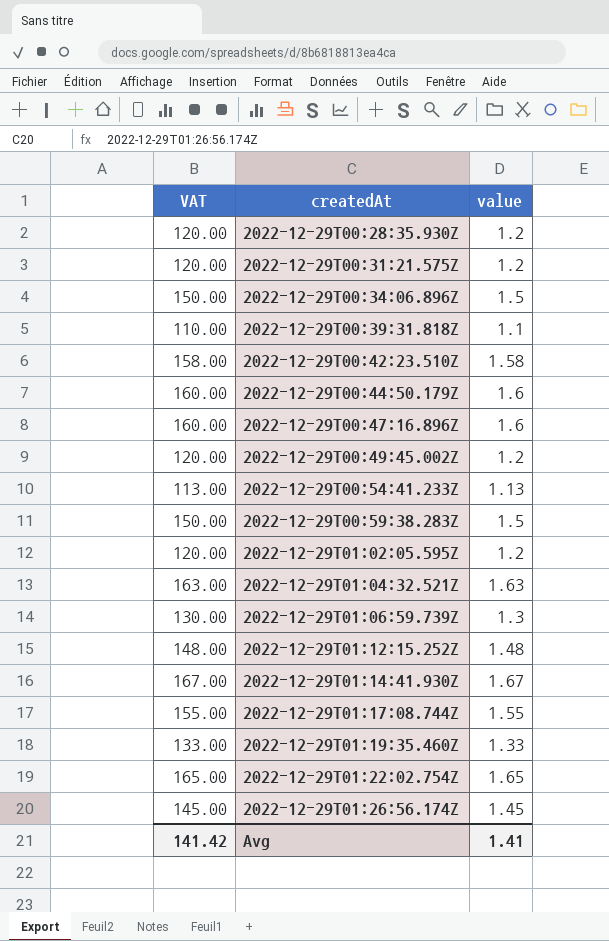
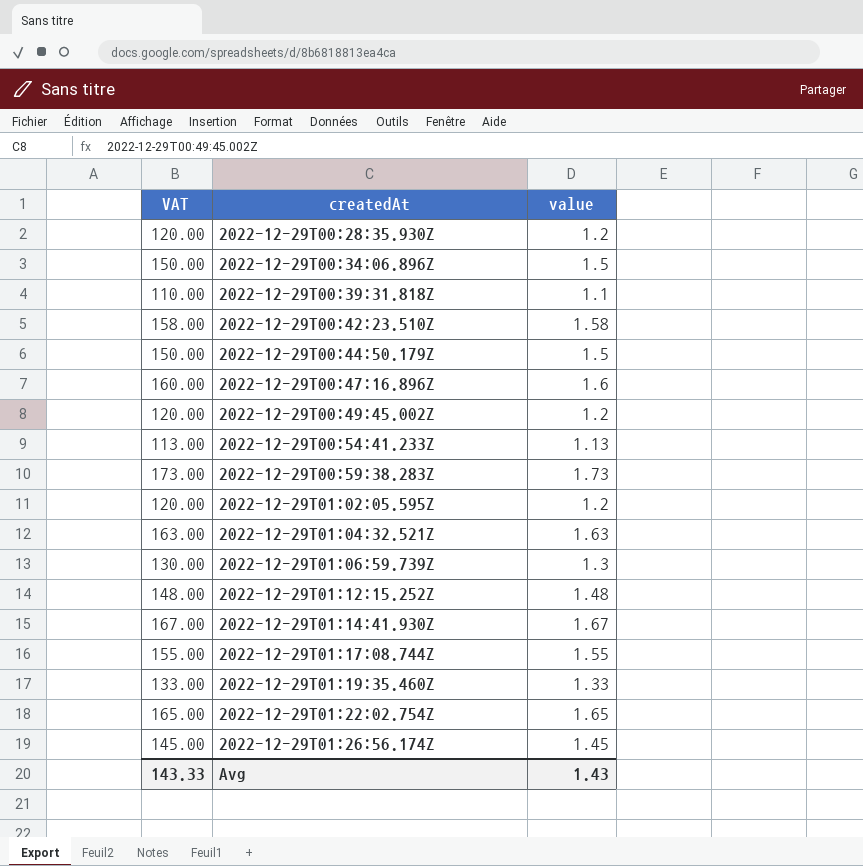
row 2022-12-29T00:31:21.575Z: 120.00 | 1.2 -> none
2022-12-29T00:44:50.179Z | VAT: 160.00 -> 150.00
2022-12-29T00:44:50.179Z | value: 1.6 -> 1.5
2022-12-29T00:59:38.283Z | VAT: 150.00 -> 173.00
2022-12-29T00:59:38.283Z | value: 1.5 -> 1.73
Avg | VAT: 141.42 -> 143.33
Avg | value: 1.41 -> 1.43

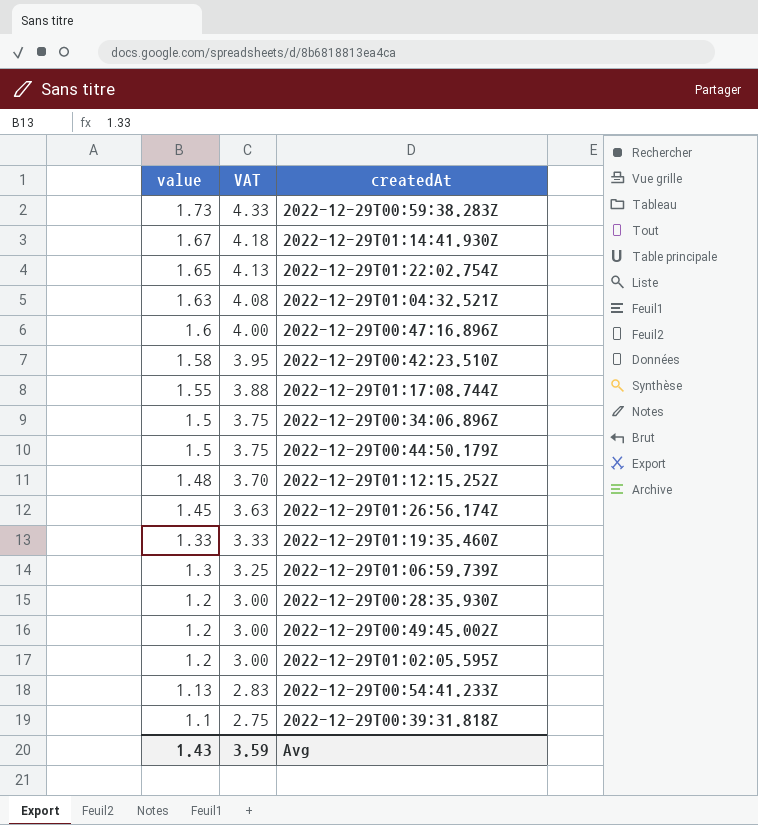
row order: createdAt ascending -> value descending
column value | position: 3 -> 1
column VAT | formula: [value] * 100 -> [value] * 2.5
Avg | VAT: 143.33 -> 3.59

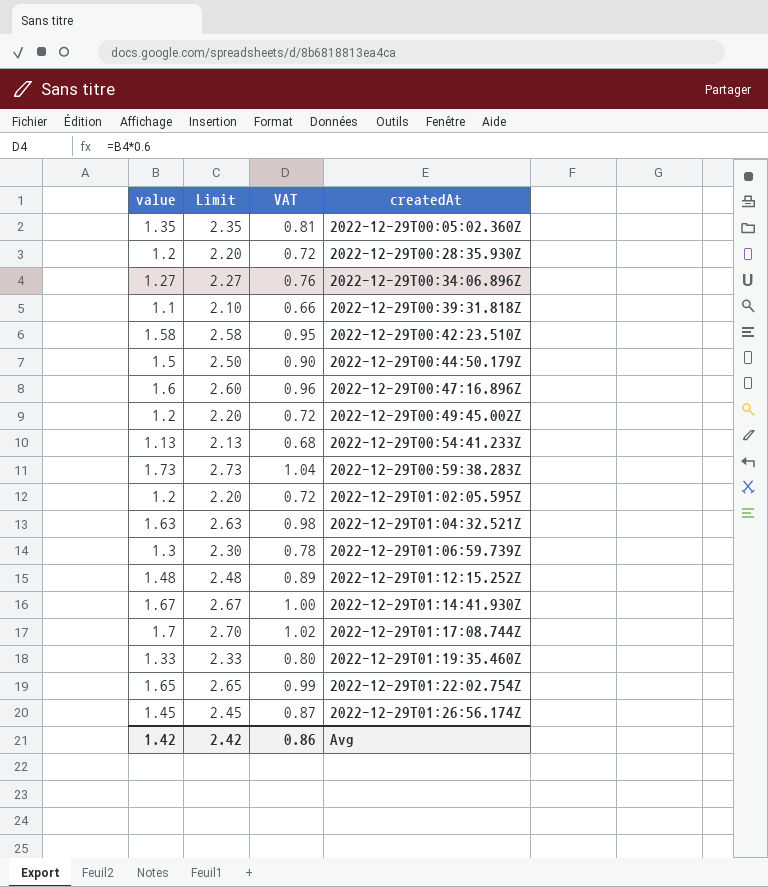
row order: value descending -> createdAt ascending
column Limit | formula: none -> [value] + 1
column VAT | formula: [value] * 2.5 -> [value] * 0.6
row 2022-12-29T00:05:02.360Z: none -> 1.35 | 2.35 | 0.81
2022-12-29T00:34:06.896Z | value: 1.5 -> 1.27
2022-12-29T01:17:08.744Z | value: 1.55 -> 1.7
Avg | value: 1.43 -> 1.42
Avg | VAT: 3.59 -> 0.86

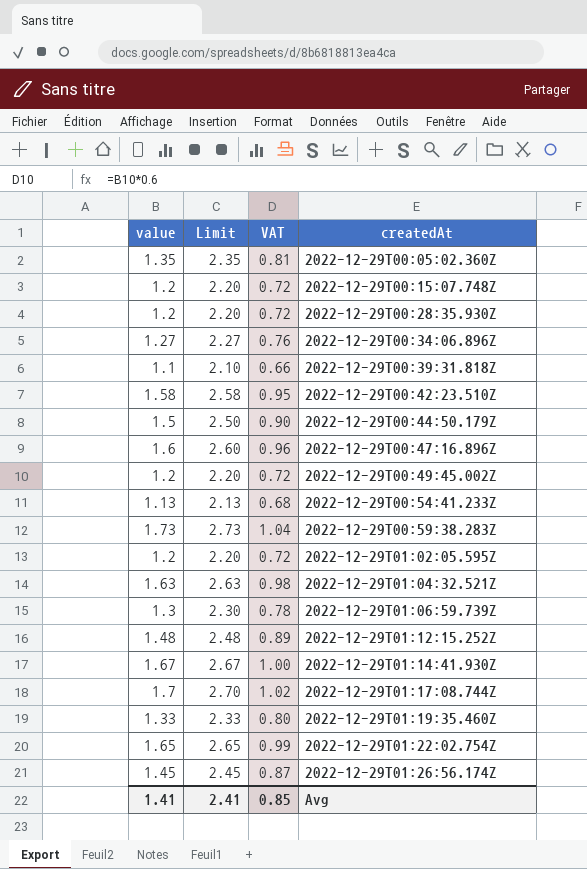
row 2022-12-29T00:15:07.748Z: none -> 1.2 | 2.20 | 0.72
Avg | value: 1.42 -> 1.41
Avg | Limit: 2.42 -> 2.41
Avg | VAT: 0.86 -> 0.85

